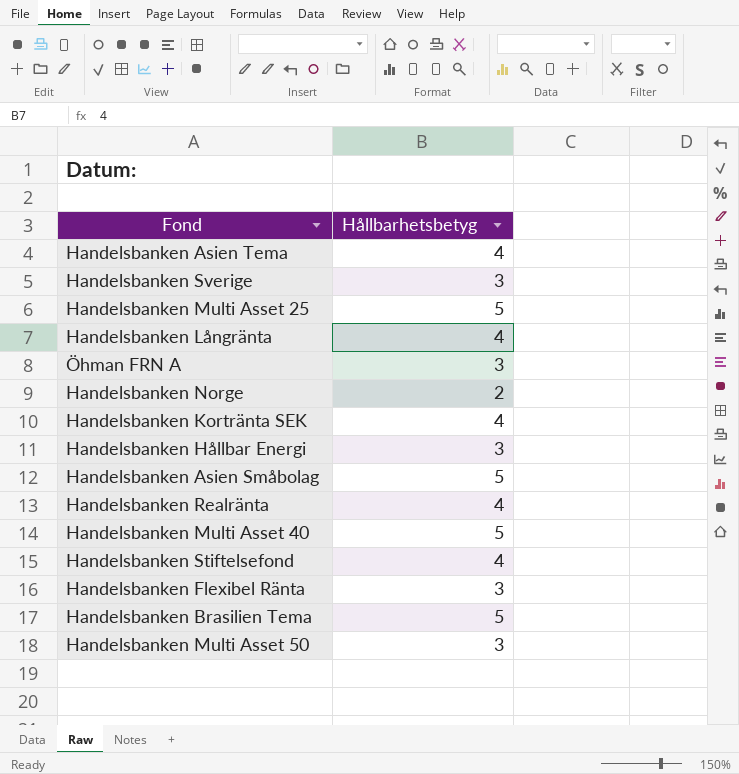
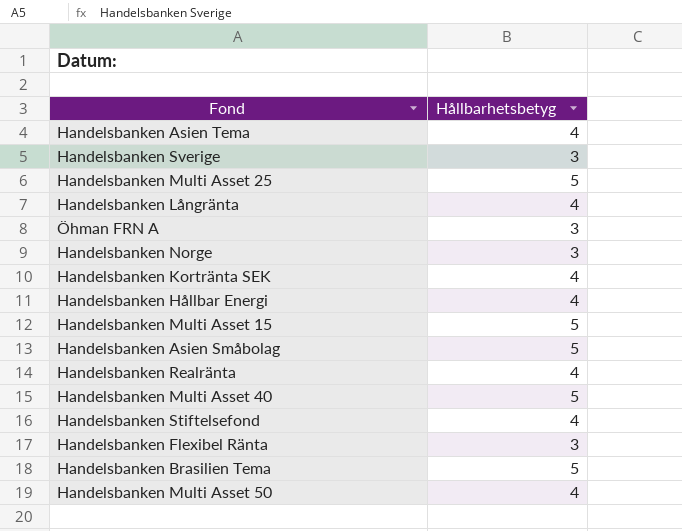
Handelsbanken Norge | Hållbarhetsbetyg: 2 -> 3
Handelsbanken Hållbar Energi | Hållbarhetsbetyg: 3 -> 4
row Handelsbanken Multi Asset 15: none -> 5
Handelsbanken Multi Asset 50 | Hållbarhetsbetyg: 3 -> 4

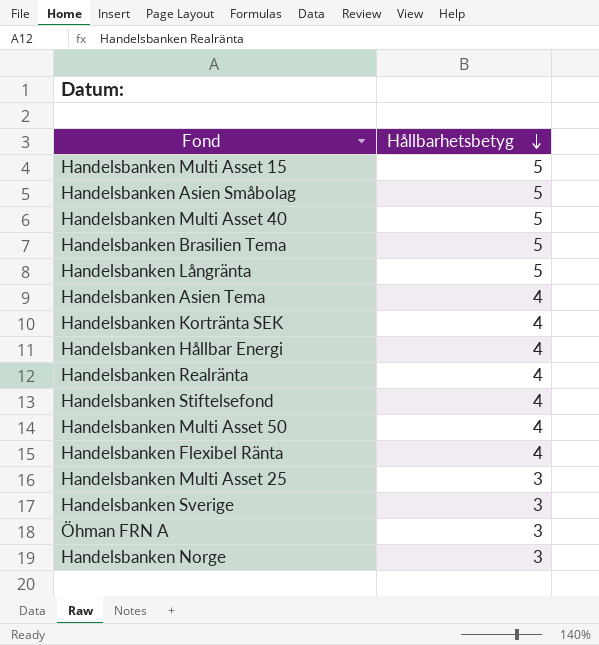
row order: none -> Hållbarhetsbetyg descending
Handelsbanken Långränta | Hållbarhetsbetyg: 4 -> 5
Handelsbanken Flexibel Ränta | Hållbarhetsbetyg: 3 -> 4
Handelsbanken Multi Asset 25 | Hållbarhetsbetyg: 5 -> 3

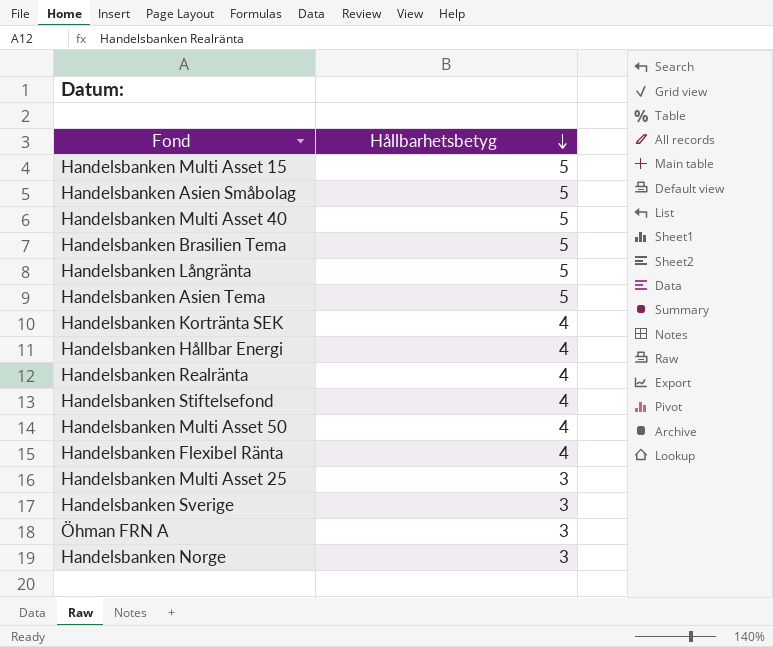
Handelsbanken Asien Tema | Hållbarhetsbetyg: 4 -> 5

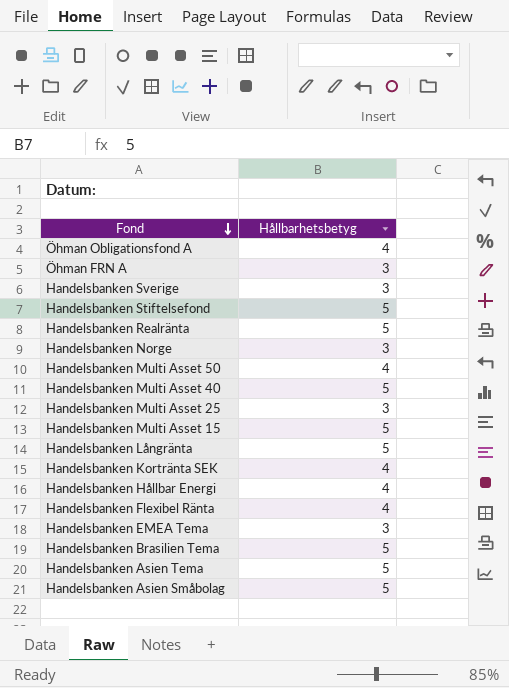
row order: Hållbarhetsbetyg descending -> Fond descending
row Öhman Obligationsfond A: none -> 4
Handelsbanken Stiftelsefond | Hållbarhetsbetyg: 4 -> 5
Handelsbanken Realränta | Hållbarhetsbetyg: 4 -> 5
row Handelsbanken EMEA Tema: none -> 3

